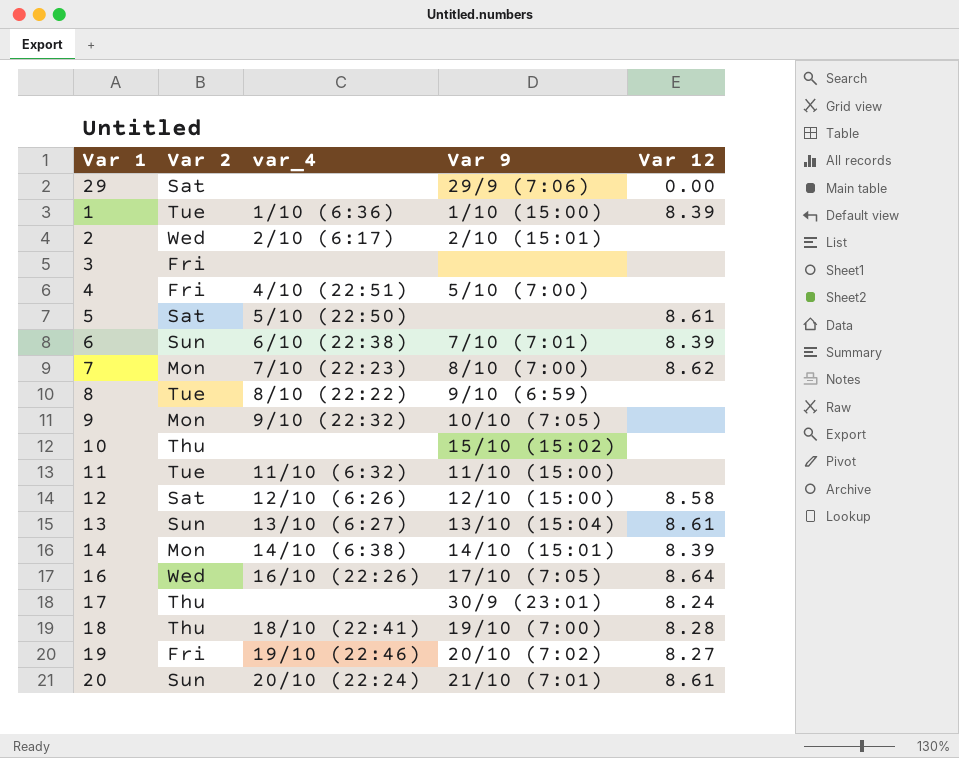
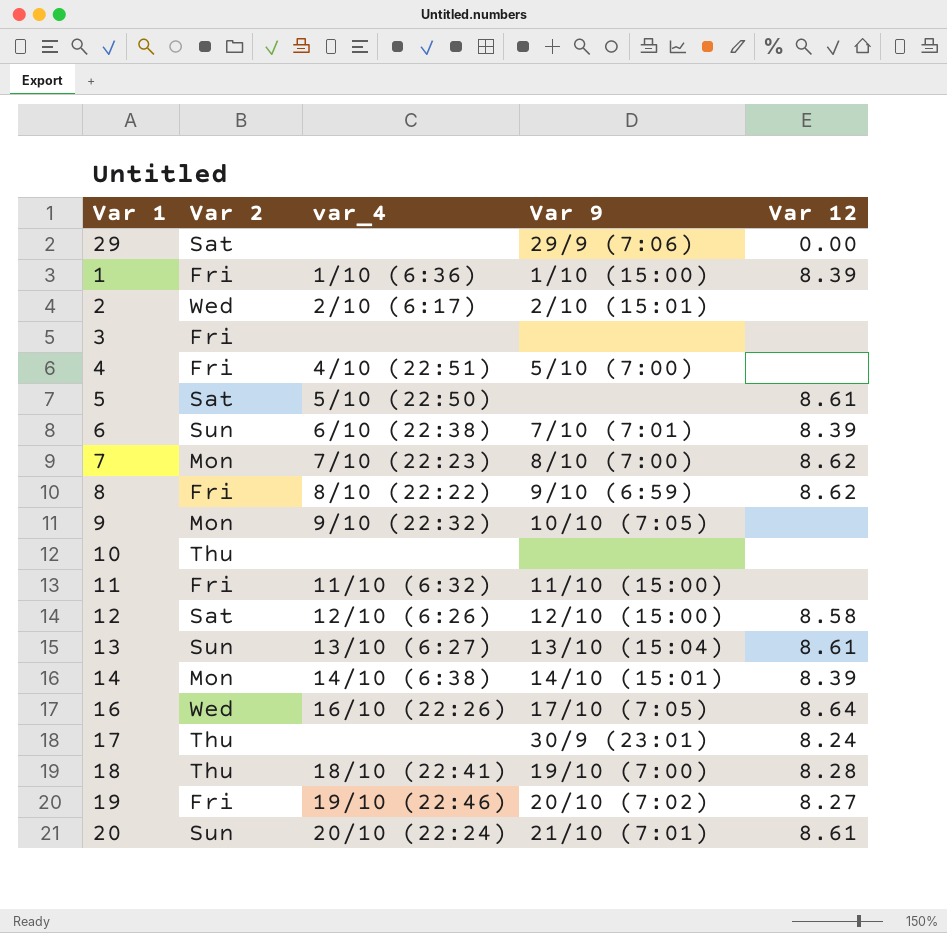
1 | Var 2: Tue -> Fri
8 | Var 2: Tue -> Fri
8 | Var 12: none -> 8.62
10 | Var 9: 15/10 (15:02) -> none
11 | Var 2: Tue -> Fri

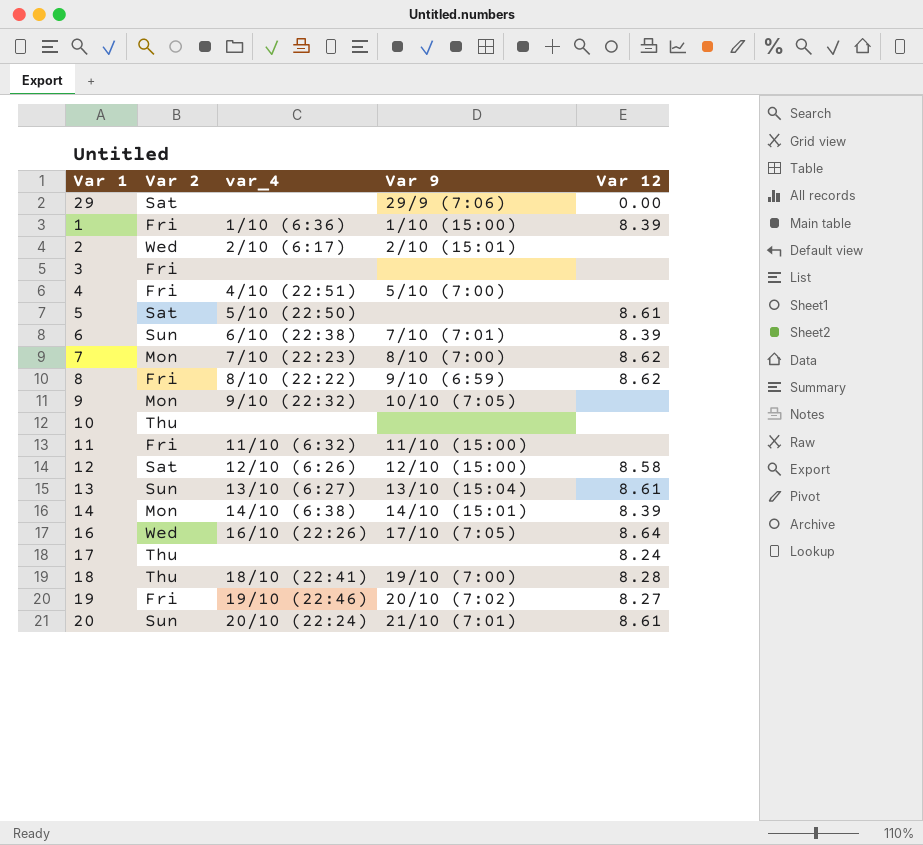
17 | Var 9: 30/9 (23:01) -> none

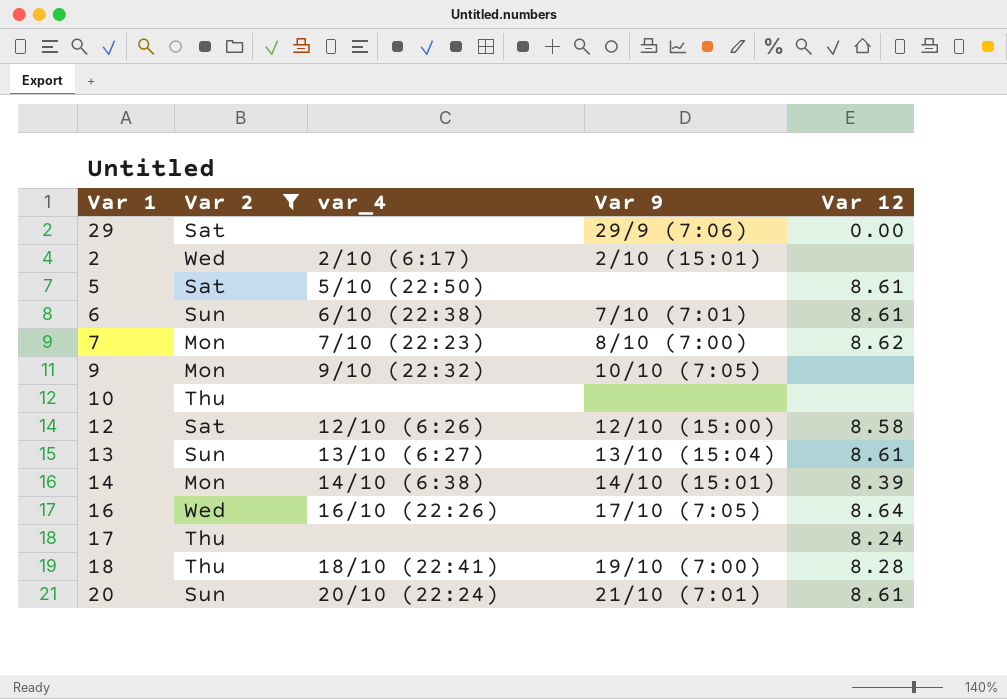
filter: none -> Var 2 != Fri
6 | Var 12: 8.39 -> 8.61

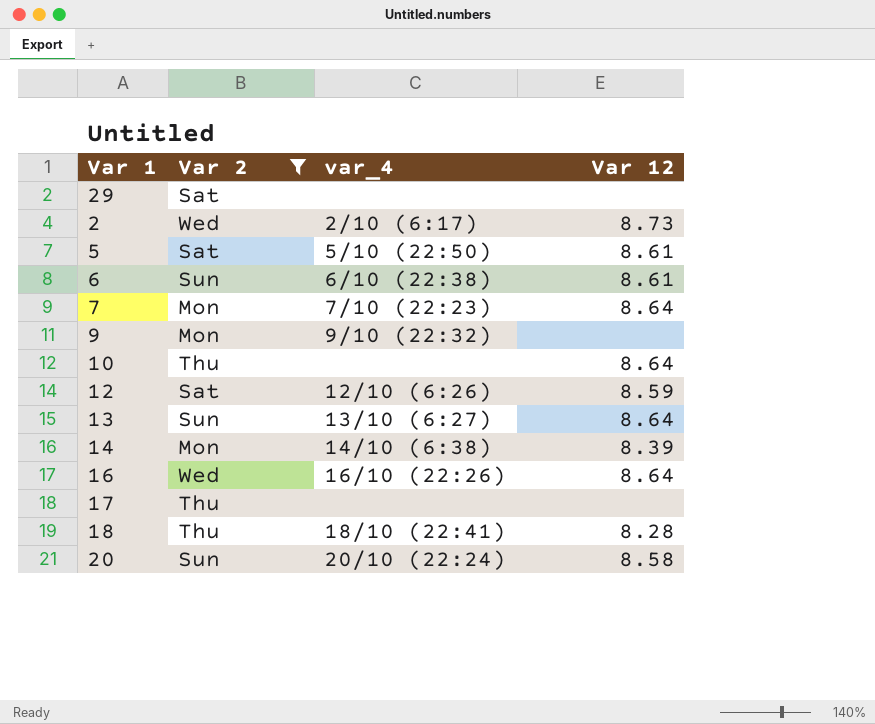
column Var 9 | position: 4 -> none
29 | Var 12: 0.00 -> none
2 | Var 12: none -> 8.73
7 | Var 12: 8.62 -> 8.64
10 | Var 12: none -> 8.64
12 | Var 12: 8.58 -> 8.59
13 | Var 12: 8.61 -> 8.64
17 | Var 12: 8.24 -> none
20 | Var 12: 8.61 -> 8.58

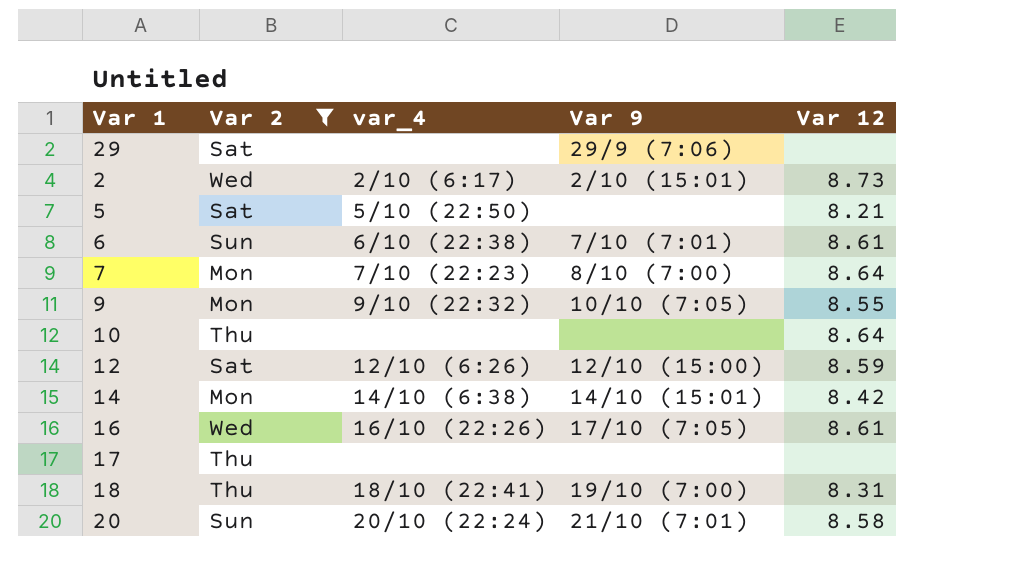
column Var 9 | position: none -> 4
row 13: Sun | 13/10 (6:27) | 8.64 -> none
5 | Var 12: 8.61 -> 8.21
9 | Var 12: none -> 8.55
14 | Var 12: 8.39 -> 8.42
16 | Var 12: 8.64 -> 8.61
18 | Var 12: 8.28 -> 8.31

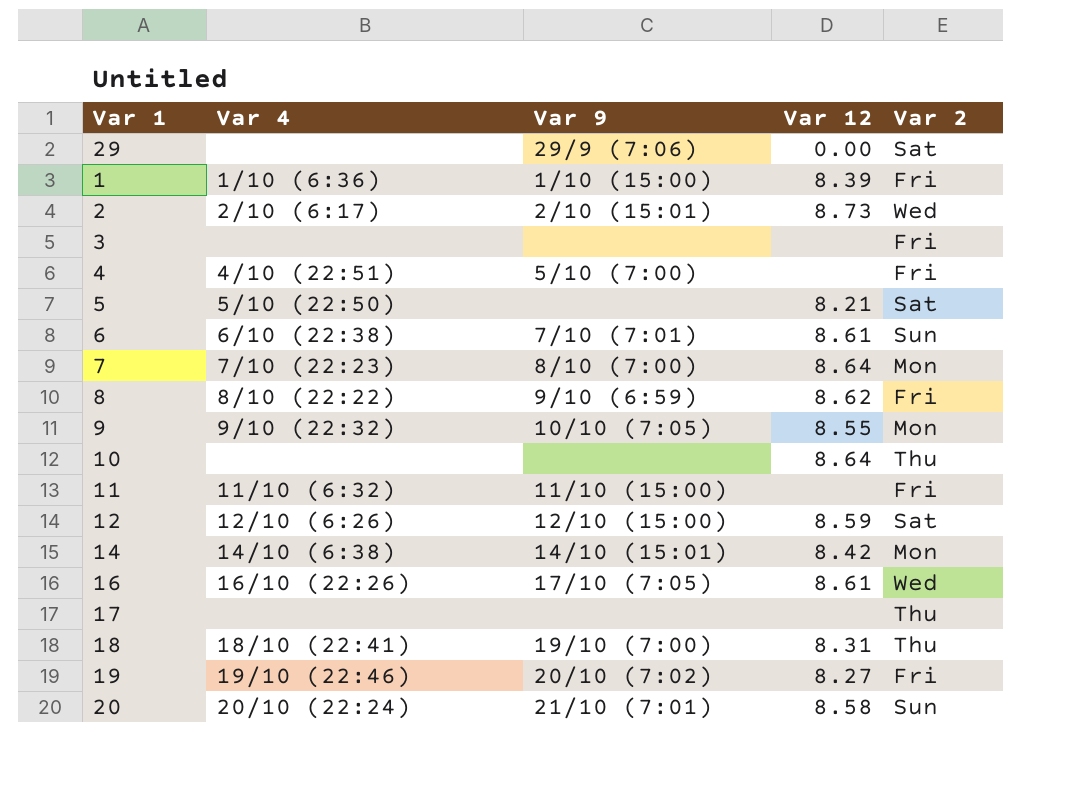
filter: Var 2 != Fri -> none
column name: var_4 -> Var 4
column Var 2 | position: 2 -> 5
29 | Var 12: none -> 0.00

